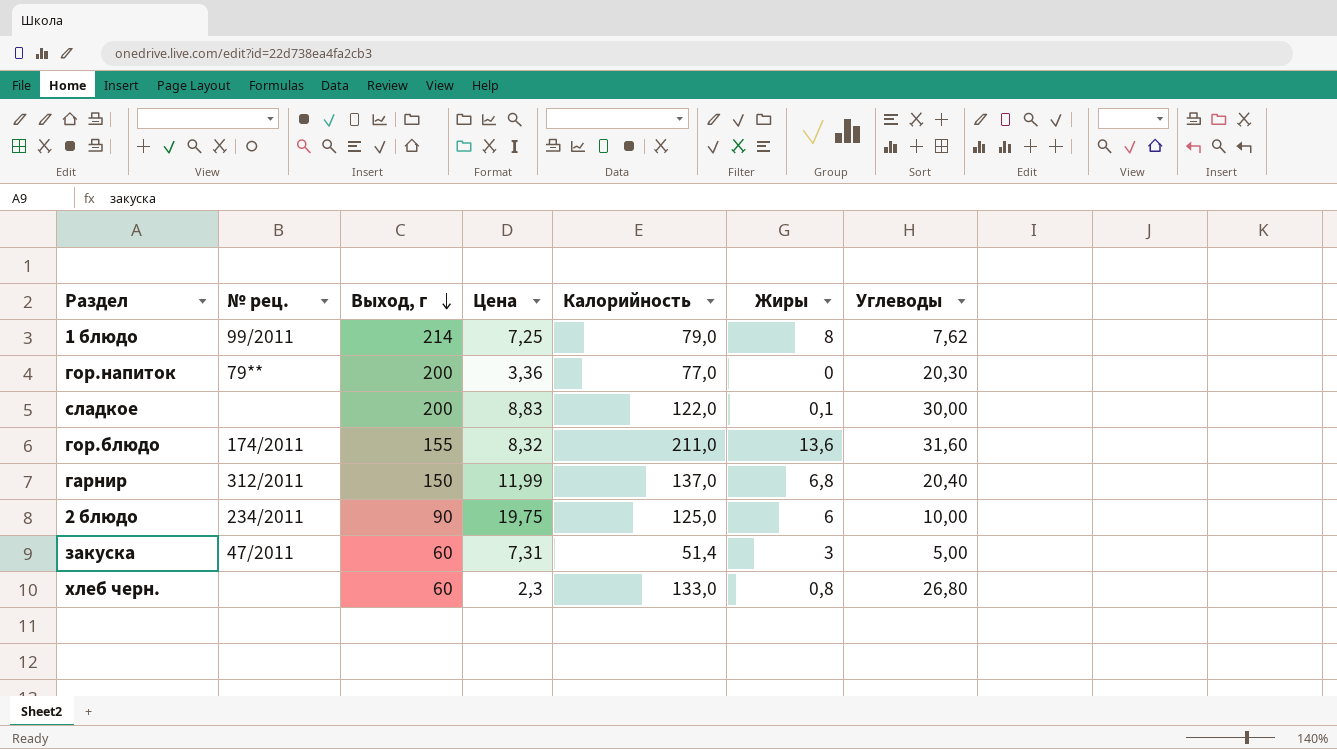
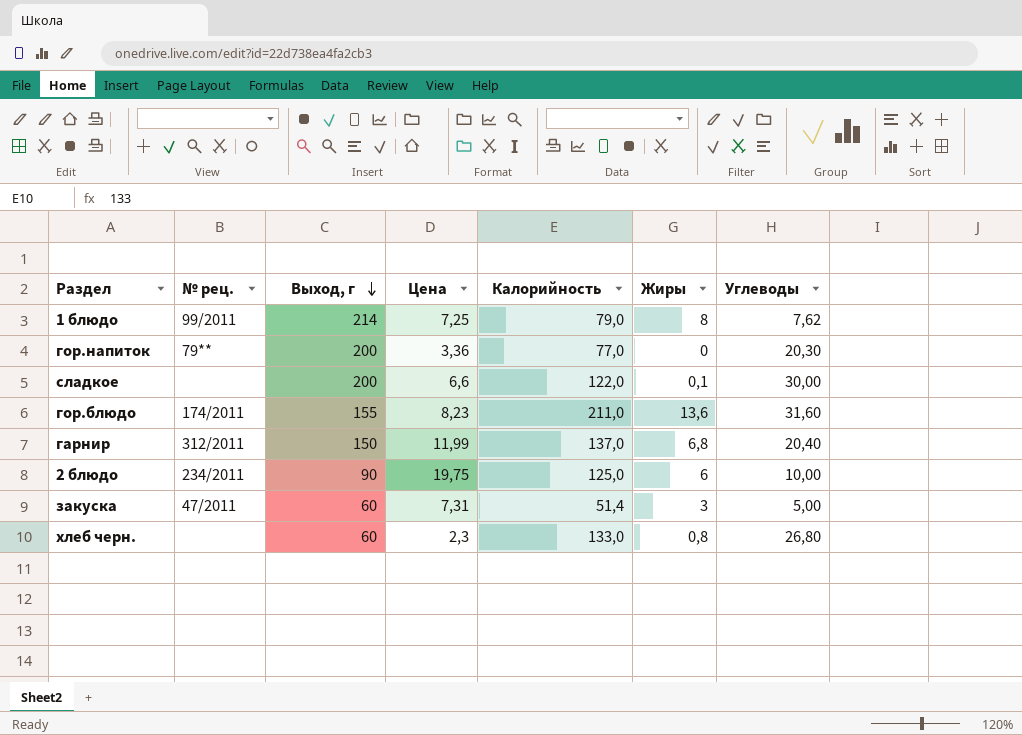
сладкое | Цена: 8,83 -> 6,6
гор.блюдо | Цена: 8,32 -> 8,23

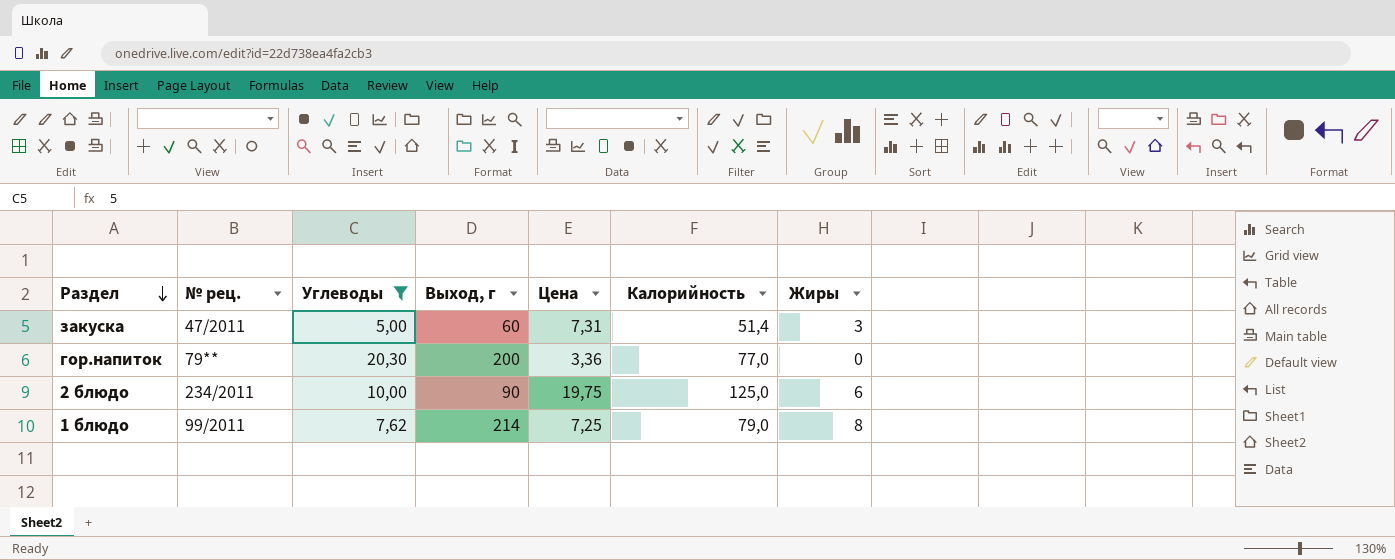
filter: none -> Углеводы <= 20,30
row order: Выход, г descending -> Раздел descending
column Углеводы | position: 7 -> 3

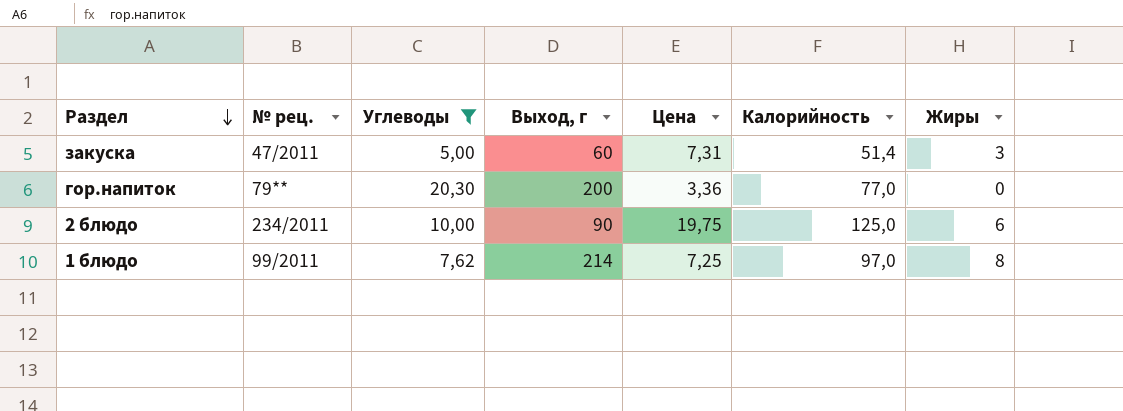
1 блюдо | Калорийность: 79,0 -> 97,0

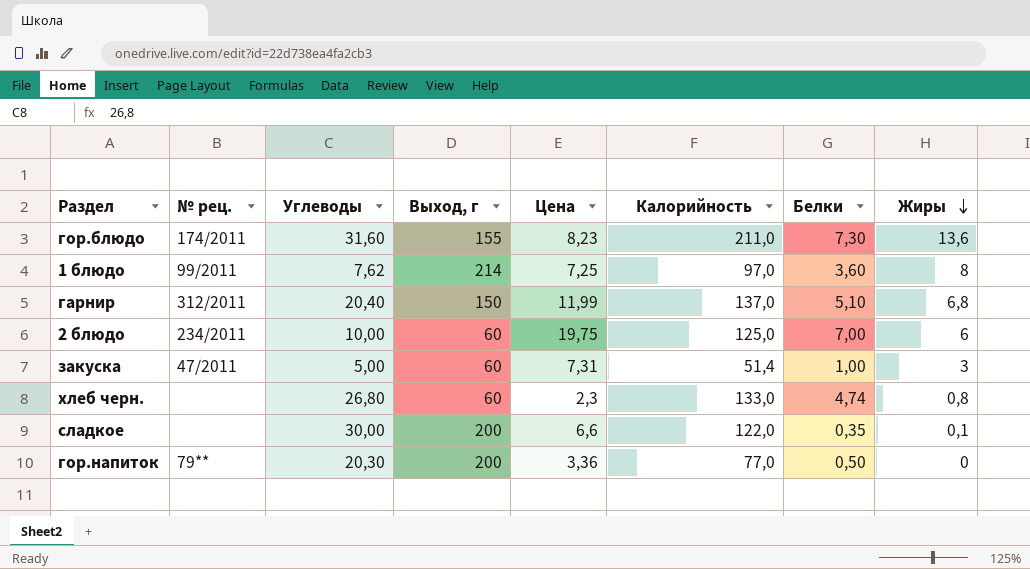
filter: Углеводы <= 20,30 -> none
row order: Раздел descending -> Жиры descending
column Белки | position: none -> 7
2 блюдо | Выход, г: 90 -> 60

